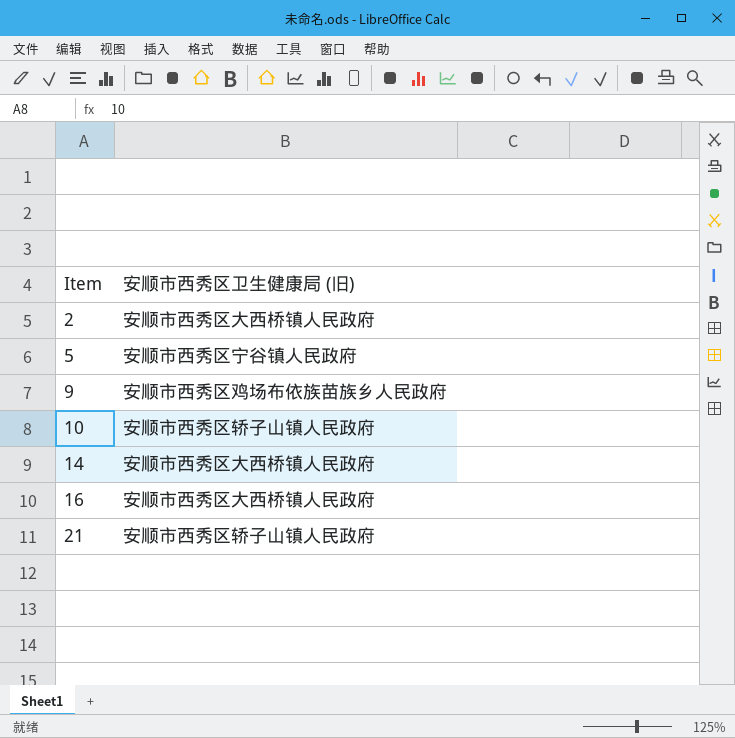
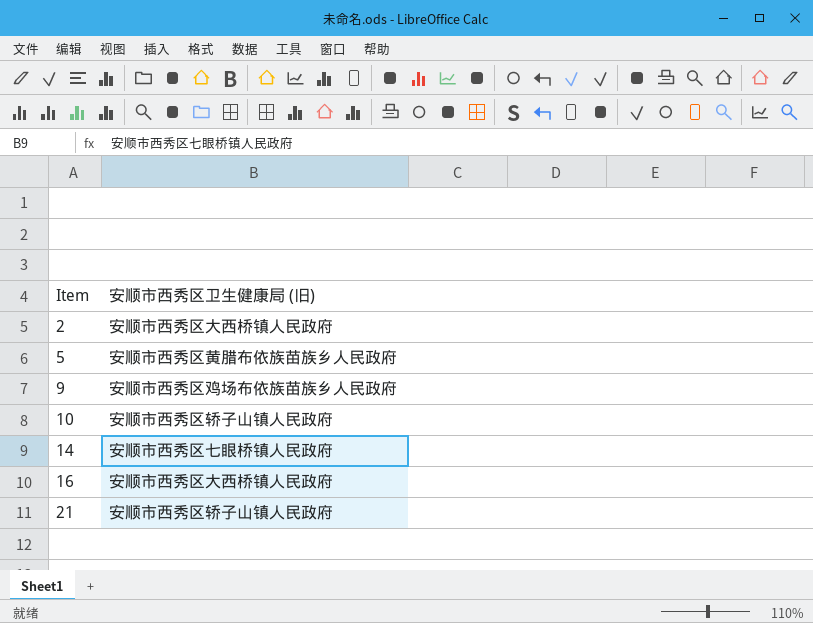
5 | 安顺市西秀区卫生健康局 (旧): 安顺市西秀区宁谷镇人民政府 -> 安顺市西秀区黄腊布依族苗族乡人民政府
14 | 安顺市西秀区卫生健康局 (旧): 安顺市西秀区大西桥镇人民政府 -> 安顺市西秀区七眼桥镇人民政府

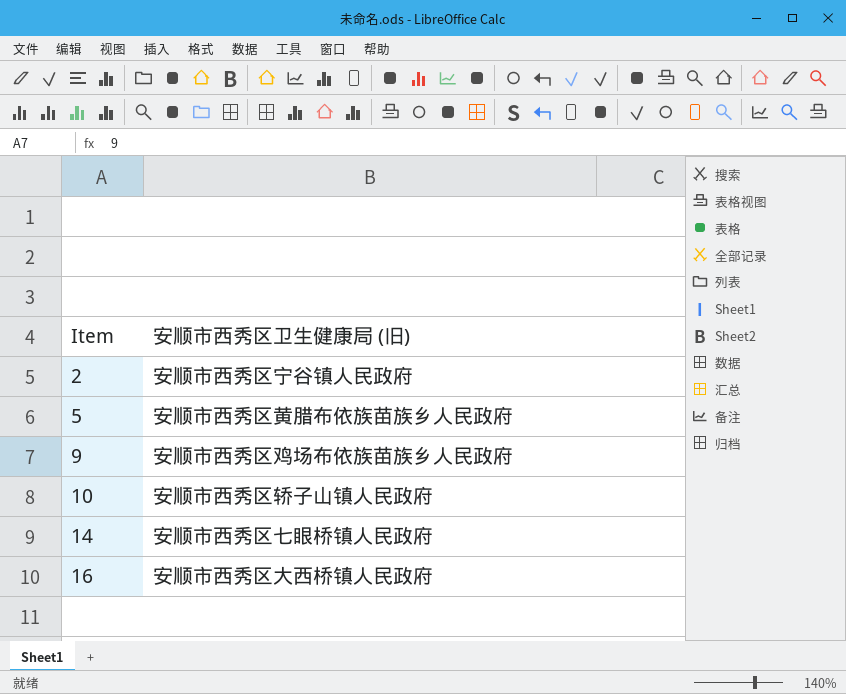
row 21: 安顺市西秀区轿子山镇人民政府 -> none
2 | 安顺市西秀区卫生健康局 (旧): 安顺市西秀区大西桥镇人民政府 -> 安顺市西秀区宁谷镇人民政府

